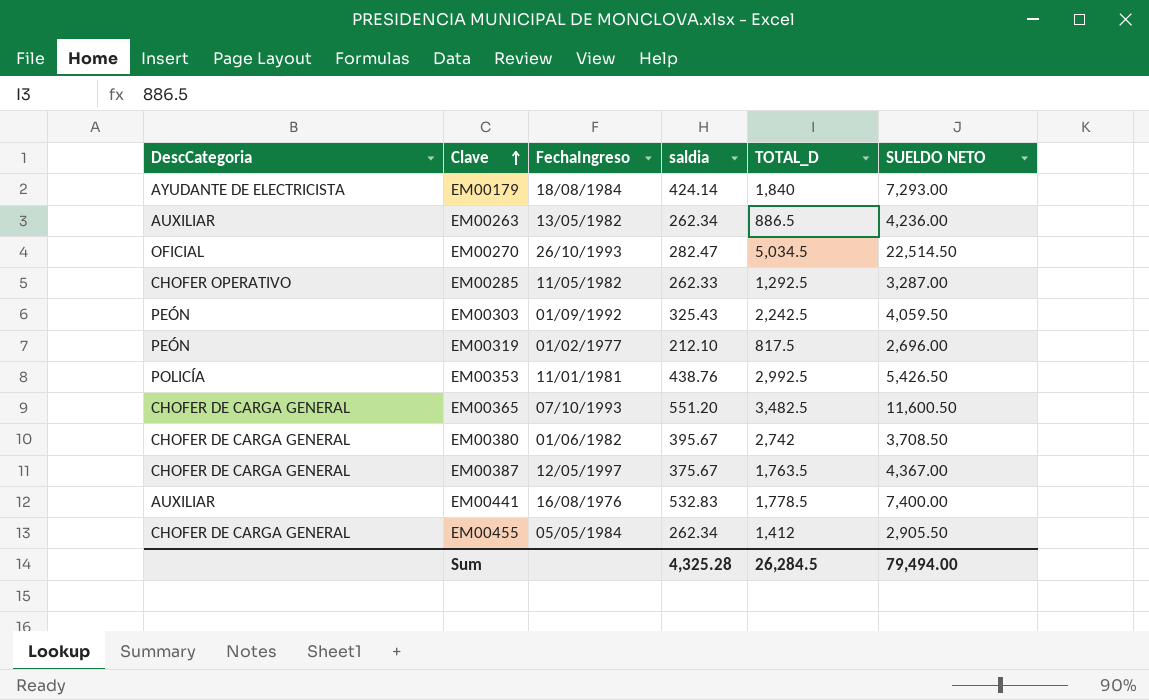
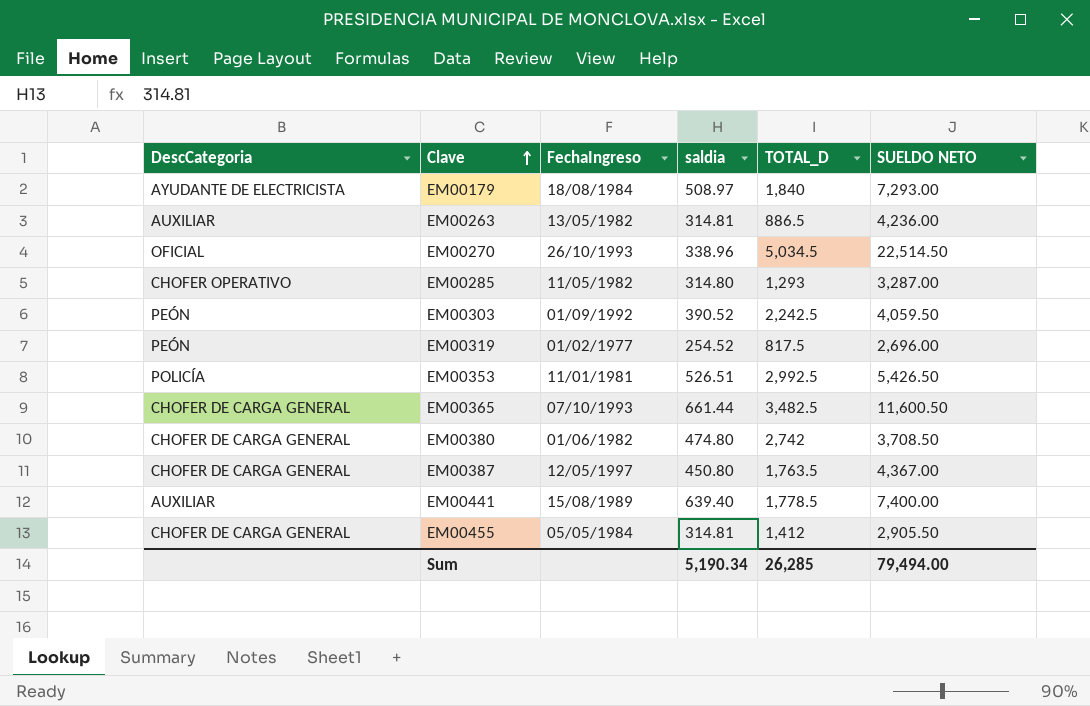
EM00179 | saldia: 424.14 -> 508.97
EM00263 | saldia: 262.34 -> 314.81
EM00270 | saldia: 282.47 -> 338.96
EM00285 | saldia: 262.33 -> 314.80
EM00285 | TOTAL_D: 1,292.5 -> 1,293
EM00303 | saldia: 325.43 -> 390.52
EM00319 | saldia: 212.10 -> 254.52
EM00353 | saldia: 438.76 -> 526.51
EM00365 | saldia: 551.20 -> 661.44
EM00380 | saldia: 395.67 -> 474.80
EM00387 | saldia: 375.67 -> 450.80
EM00441 | FechaIngreso: 16/08/1976 -> 15/08/1989
EM00441 | saldia: 532.83 -> 639.40
EM00455 | saldia: 262.34 -> 314.81
Sum | saldia: 4,325.28 -> 5,190.34
Sum | TOTAL_D: 26,284.5 -> 26,285

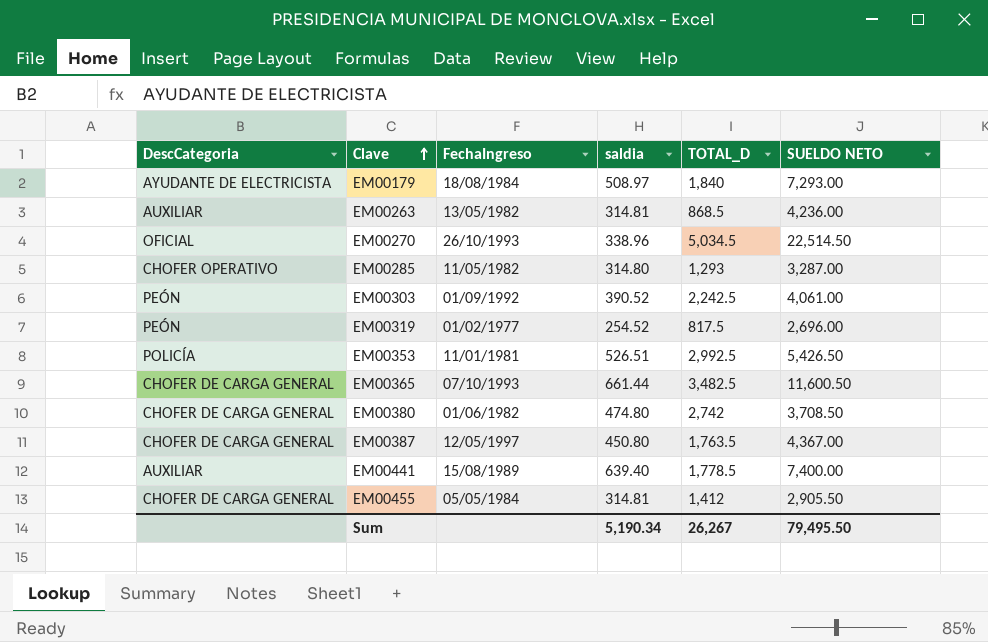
EM00263 | TOTAL_D: 886.5 -> 868.5
EM00303 | SUELDO NETO: 4,059.50 -> 4,061.00
Sum | TOTAL_D: 26,285 -> 26,267
Sum | SUELDO NETO: 79,494.00 -> 79,495.50

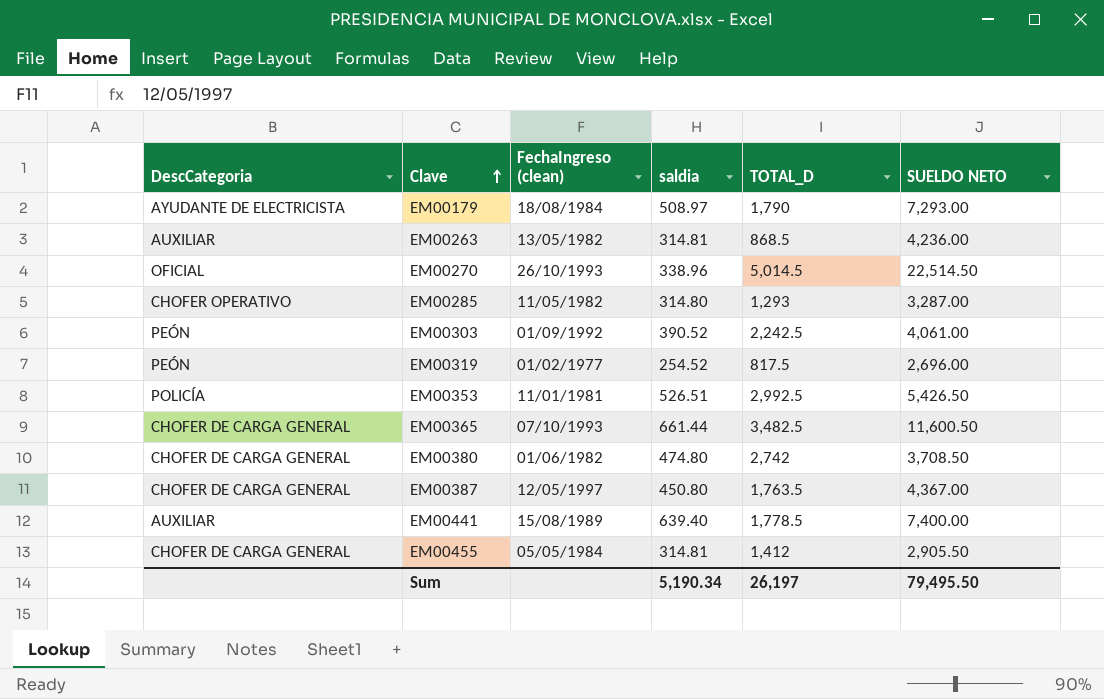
column name: FechaIngreso -> FechaIngreso (clean)
EM00179 | TOTAL_D: 1,840 -> 1,790
EM00270 | TOTAL_D: 5,034.5 -> 5,014.5
Sum | TOTAL_D: 26,267 -> 26,197

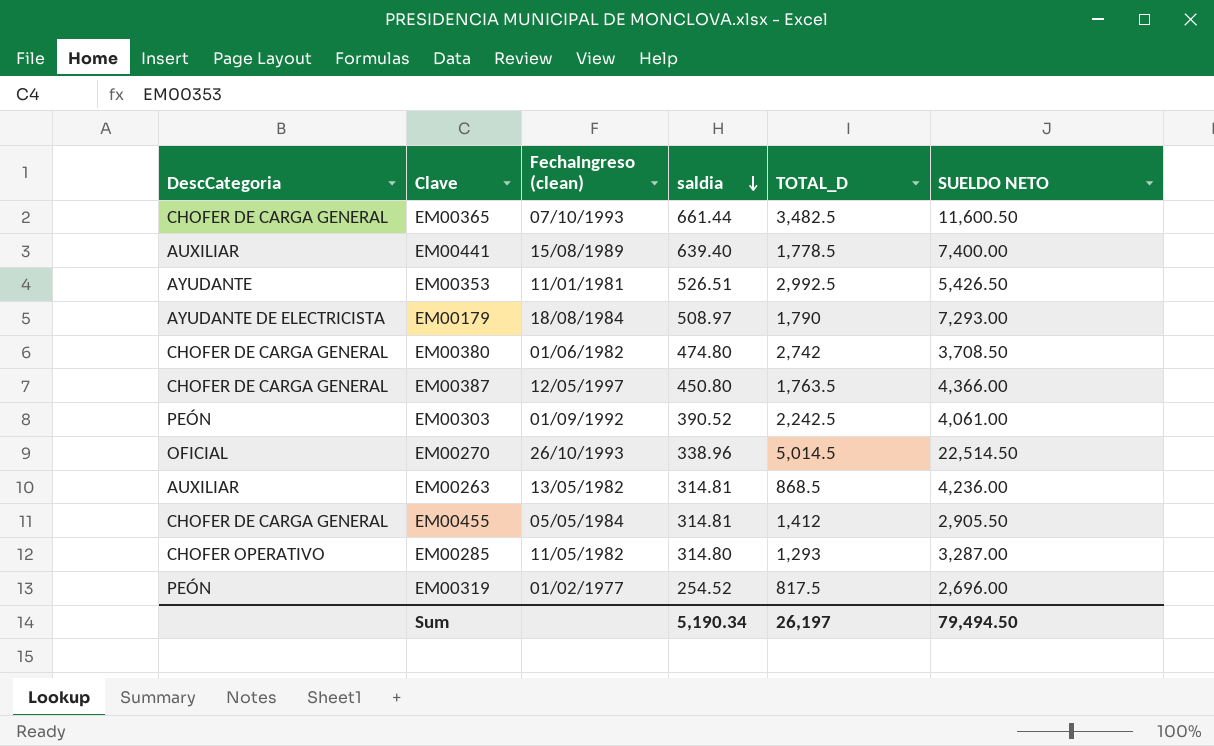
row order: Clave ascending -> saldia descending
EM00353 | DescCategoria: POLICÍA -> AYUDANTE
EM00387 | SUELDO NETO: 4,367.00 -> 4,366.00
Sum | SUELDO NETO: 79,495.50 -> 79,494.50

